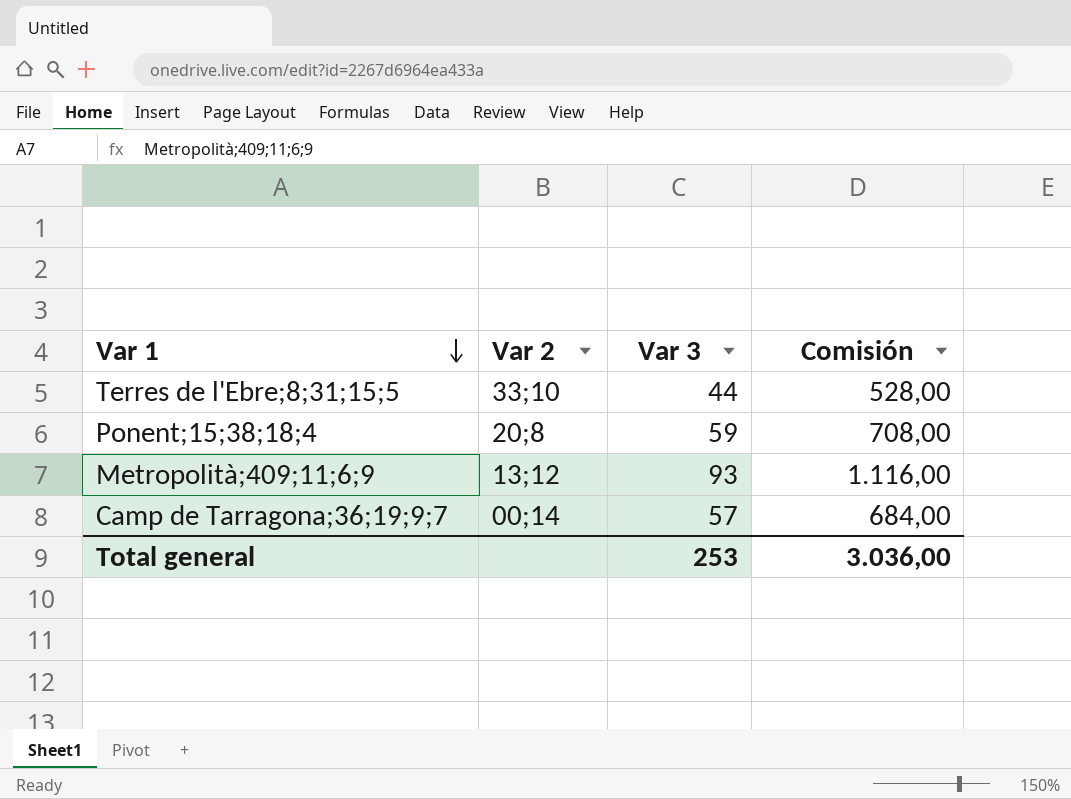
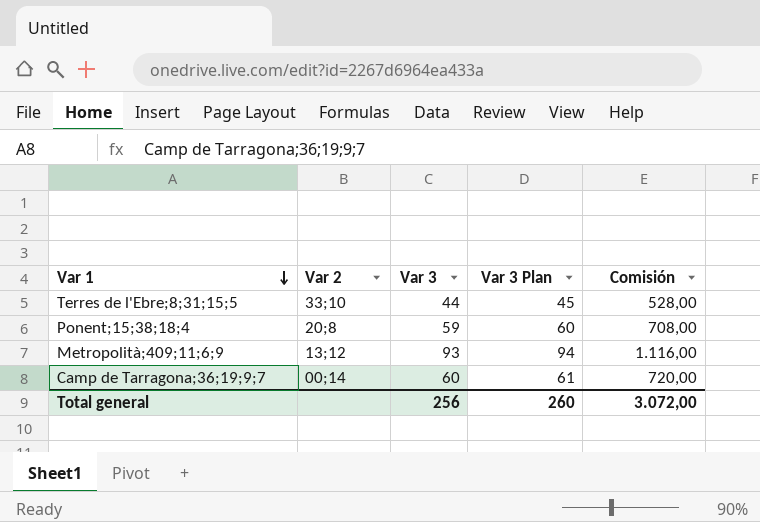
column Var 3 Plan | formula: none -> [Var 3] + 1
Camp de Tarragona;36;19;9;7 | Var 3: 57 -> 60
Camp de Tarragona;36;19;9;7 | Comisión: 684,00 -> 720,00
Total general | Var 3: 253 -> 256
Total general | Comisión: 3.036,00 -> 3.072,00

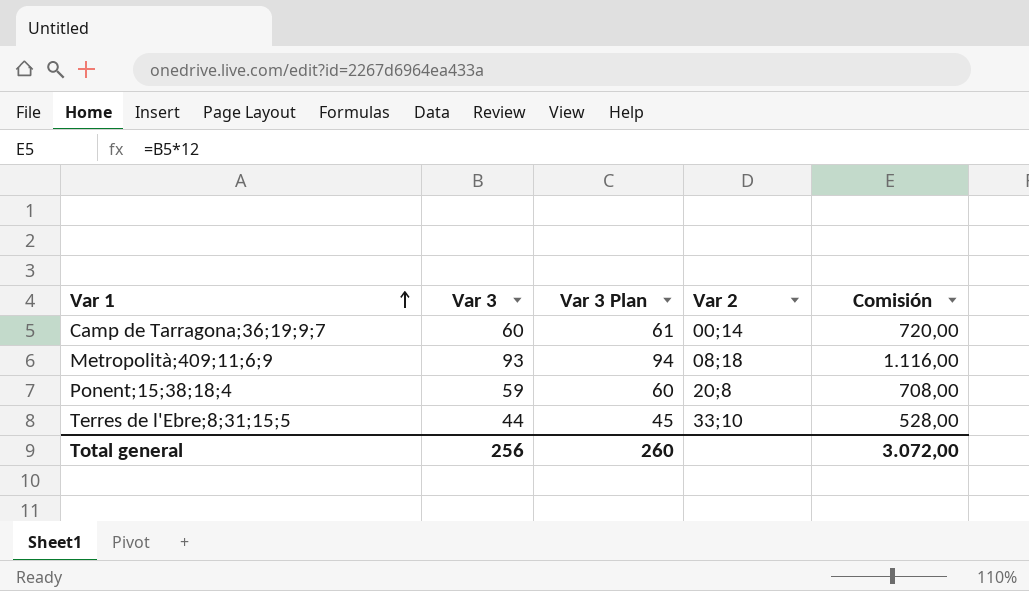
row order: Var 1 descending -> Var 1 ascending
column Var 2 | position: 2 -> 4
Metropolità;409;11;6;9 | Var 2: 13;12 -> 08;18

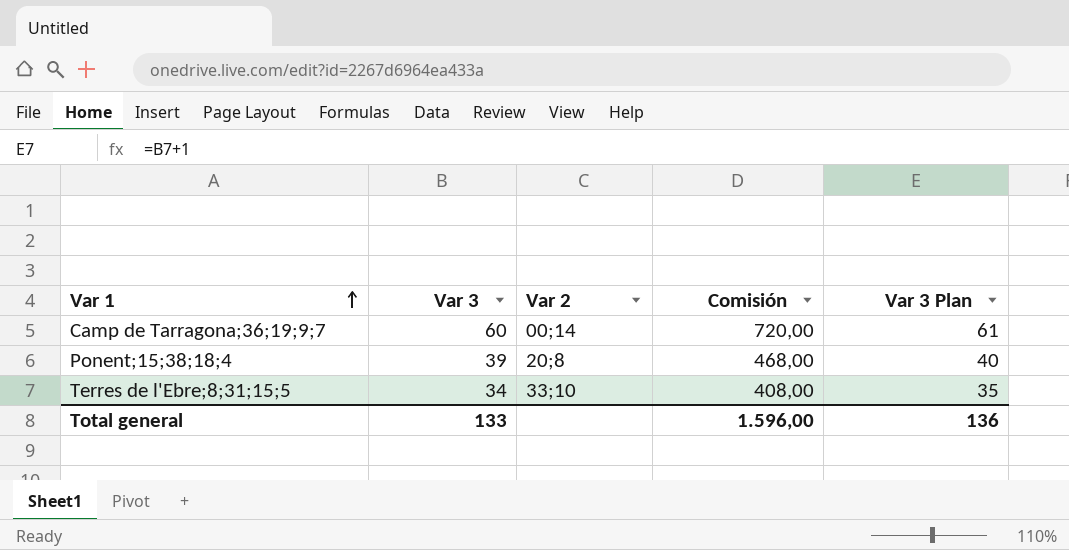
column Var 3 Plan | position: 3 -> 5
row Metropolità;409;11;6;9: 93 | 94 | 08;18 | 1.116,00 -> none
Ponent;15;38;18;4 | Var 3: 59 -> 39
Ponent;15;38;18;4 | Comisión: 708,00 -> 468,00
Ponent;15;38;18;4 | Var 3 Plan: 60 -> 40
Terres de l'Ebre;8;31;15;5 | Var 3: 44 -> 34
Terres de l'Ebre;8;31;15;5 | Comisión: 528,00 -> 408,00
Terres de l'Ebre;8;31;15;5 | Var 3 Plan: 45 -> 35
Total general | Var 3: 256 -> 133
Total general | Comisión: 3.072,00 -> 1.596,00
Total general | Var 3 Plan: 260 -> 136

